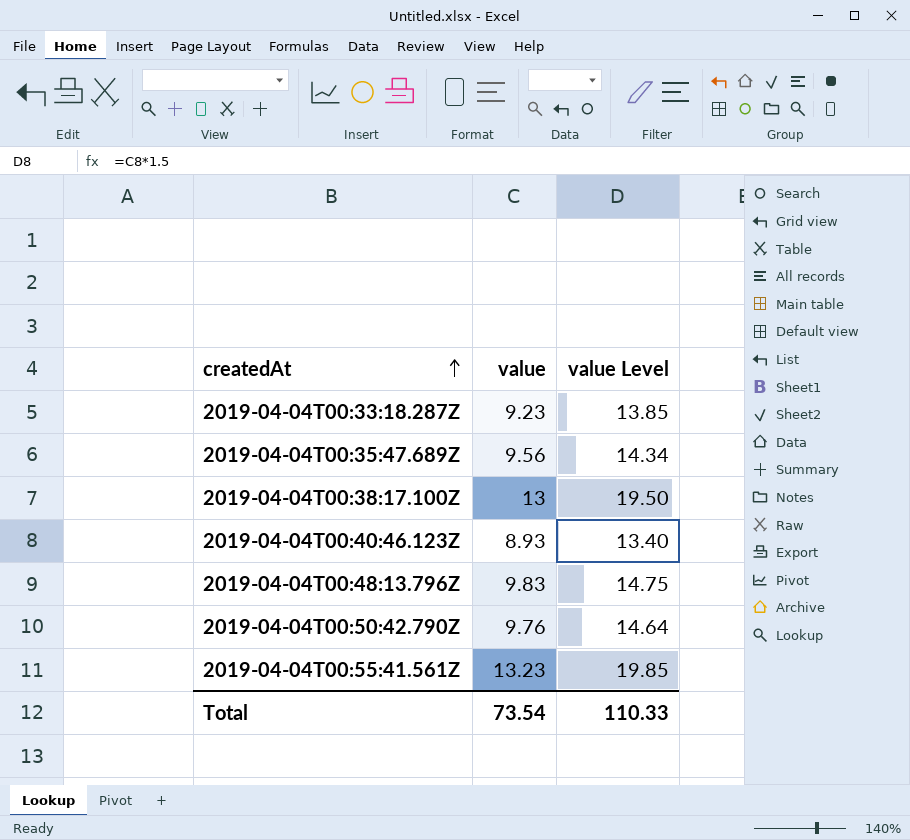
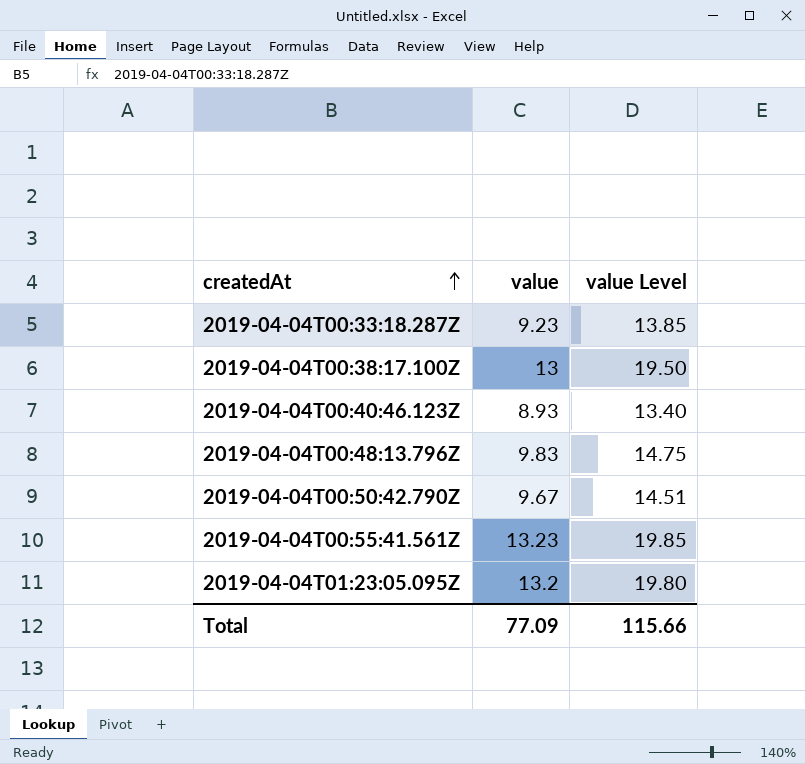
row 2019-04-04T00:35:47.689Z: 9.56 | 14.34 -> none
2019-04-04T00:50:42.790Z | value: 9.76 -> 9.67
2019-04-04T00:50:42.790Z | value Level: 14.64 -> 14.51
row 2019-04-04T01:23:05.095Z: none -> 13.2 | 19.80
Total | value: 73.54 -> 77.09
Total | value Level: 110.33 -> 115.66

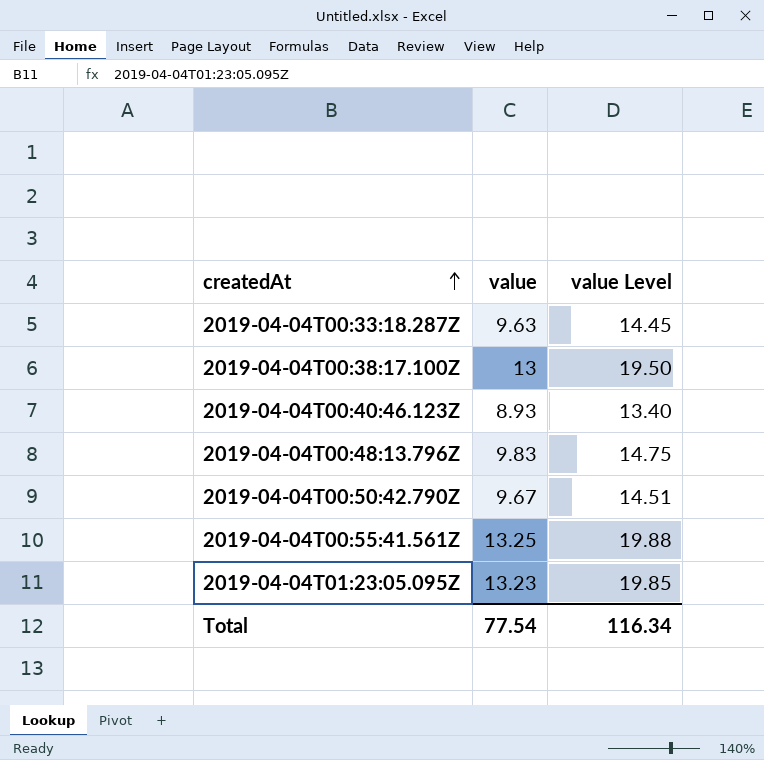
2019-04-04T00:33:18.287Z | value: 9.23 -> 9.63
2019-04-04T00:33:18.287Z | value Level: 13.85 -> 14.45
2019-04-04T00:55:41.561Z | value: 13.23 -> 13.25
2019-04-04T00:55:41.561Z | value Level: 19.85 -> 19.88
2019-04-04T01:23:05.095Z | value: 13.2 -> 13.23
2019-04-04T01:23:05.095Z | value Level: 19.80 -> 19.85
Total | value: 77.09 -> 77.54
Total | value Level: 115.66 -> 116.34

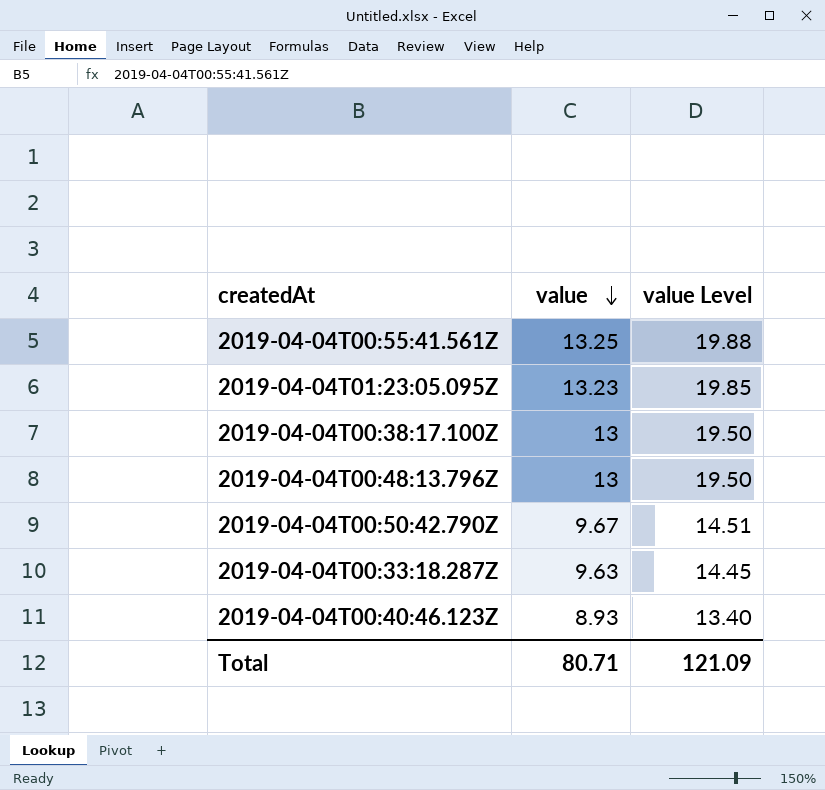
row order: createdAt ascending -> value descending
2019-04-04T00:48:13.796Z | value: 9.83 -> 13
2019-04-04T00:48:13.796Z | value Level: 14.75 -> 19.50
Total | value: 77.54 -> 80.71
Total | value Level: 116.34 -> 121.09

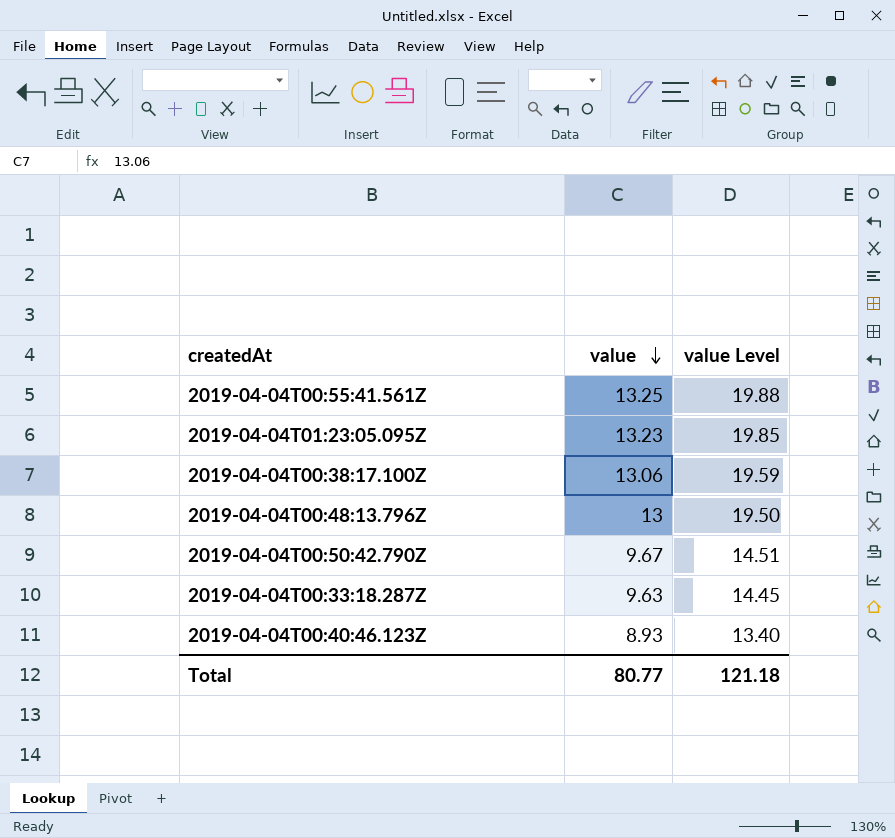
2019-04-04T00:38:17.100Z | value: 13 -> 13.06
2019-04-04T00:38:17.100Z | value Level: 19.50 -> 19.59
Total | value: 80.71 -> 80.77
Total | value Level: 121.09 -> 121.18

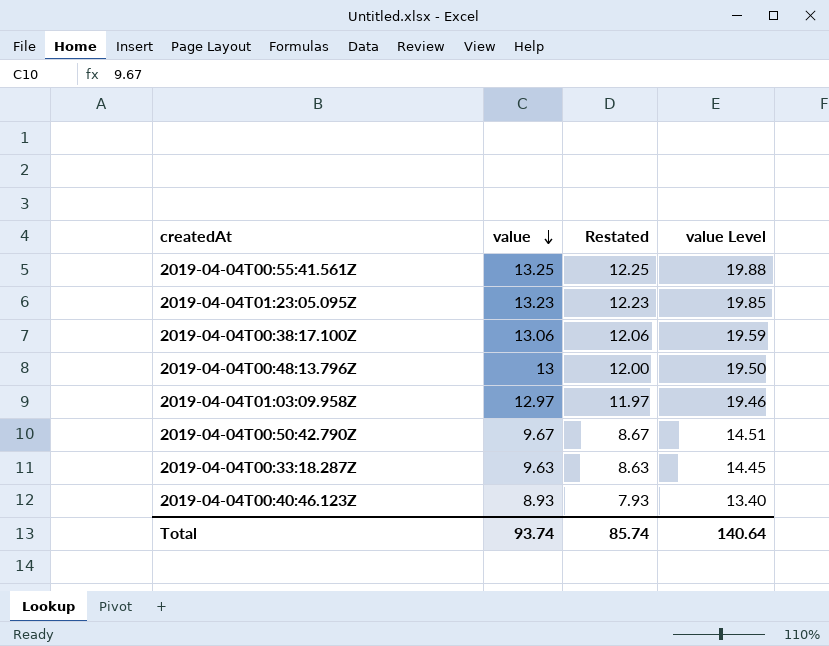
column Restated | formula: none -> [value] - 1
row 2019-04-04T01:03:09.958Z: none -> 12.97 | 11.97 | 19.46
Total | value: 80.77 -> 93.74
Total | value Level: 121.18 -> 140.64

